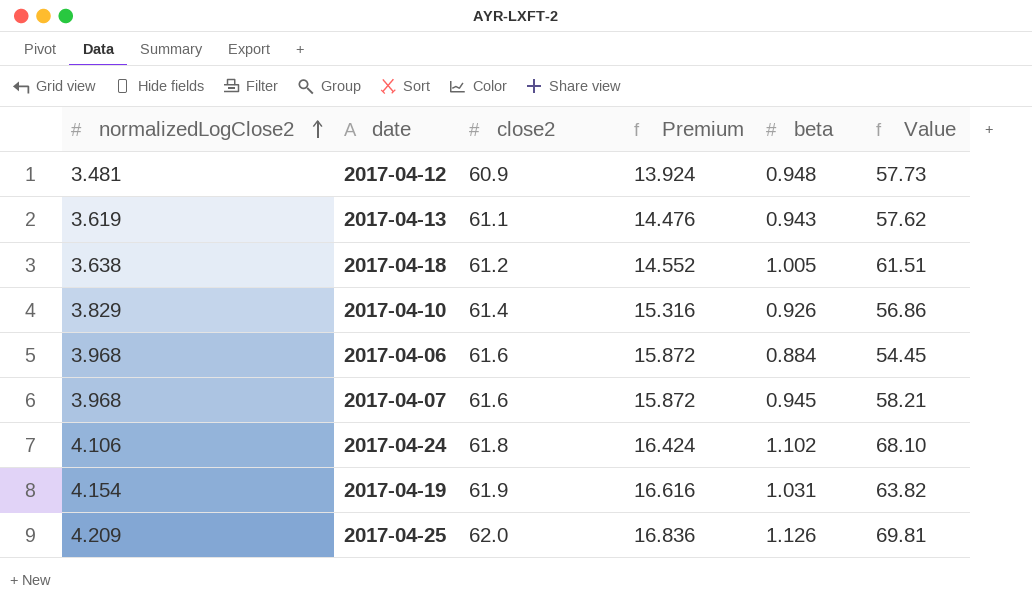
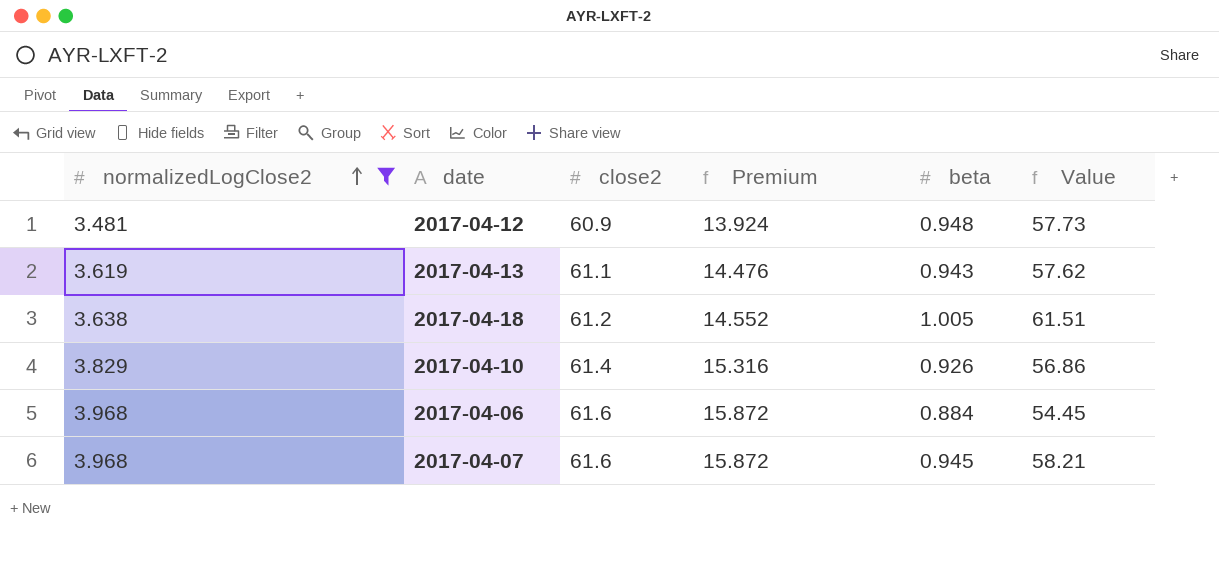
filter: none -> normalizedLogClose2 <= 3.968

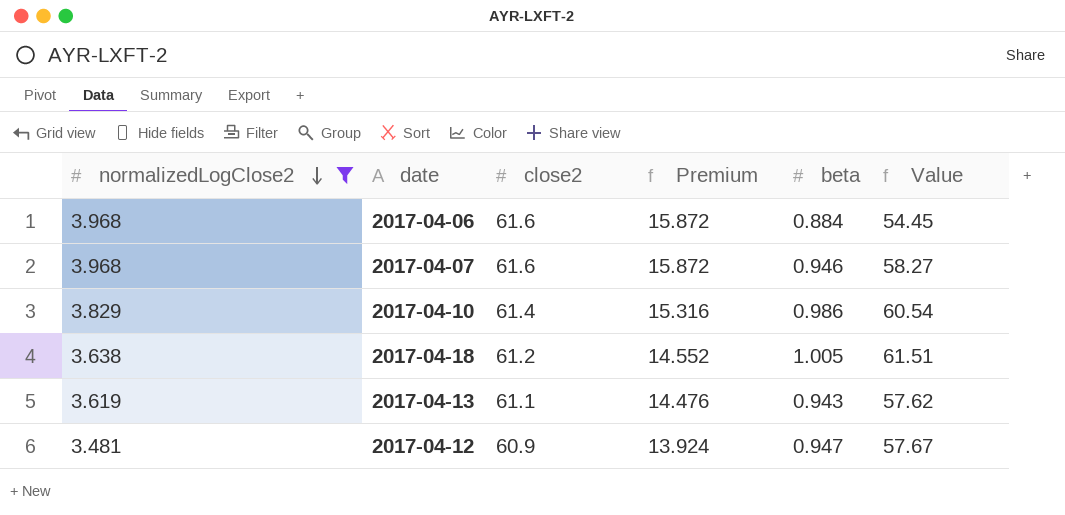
row order: normalizedLogClose2 ascending -> normalizedLogClose2 descending
2017-04-07 | beta: 0.945 -> 0.946
2017-04-07 | Value: 58.21 -> 58.27
2017-04-10 | beta: 0.926 -> 0.986
2017-04-10 | Value: 56.86 -> 60.54
2017-04-12 | beta: 0.948 -> 0.947
2017-04-12 | Value: 57.73 -> 57.67

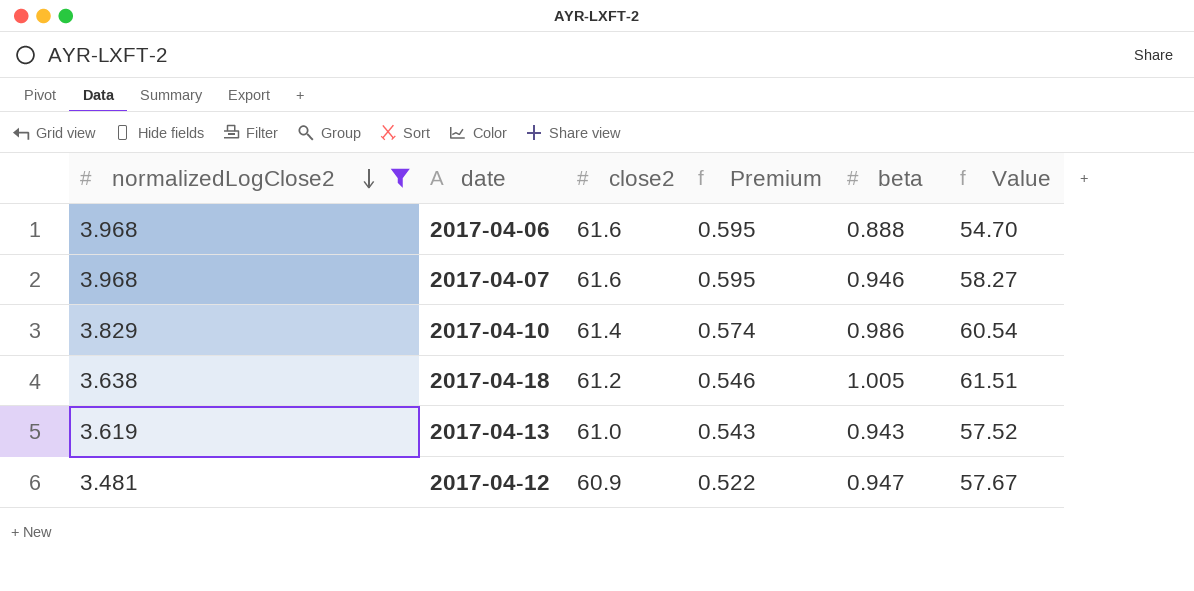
column Premium | formula: [normalizedLogClose2] * 4 -> [normalizedLogClose2] * 0.15
2017-04-06 | beta: 0.884 -> 0.888
2017-04-06 | Value: 54.45 -> 54.70
2017-04-13 | close2: 61.1 -> 61.0
2017-04-13 | Value: 57.62 -> 57.52

